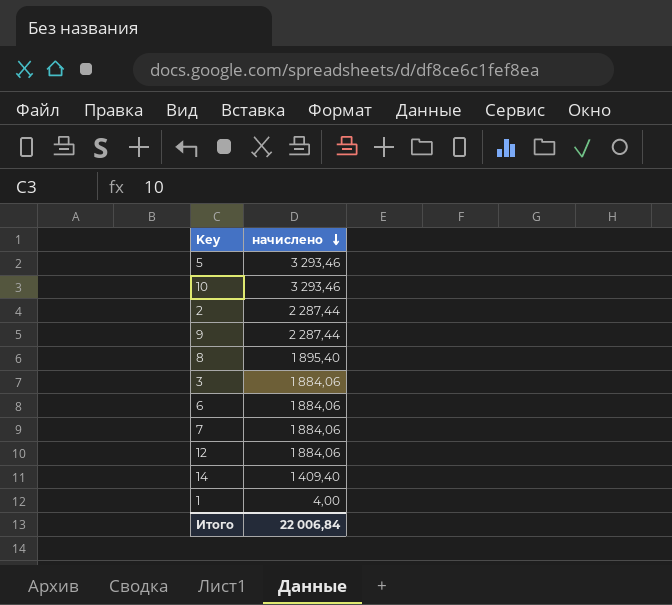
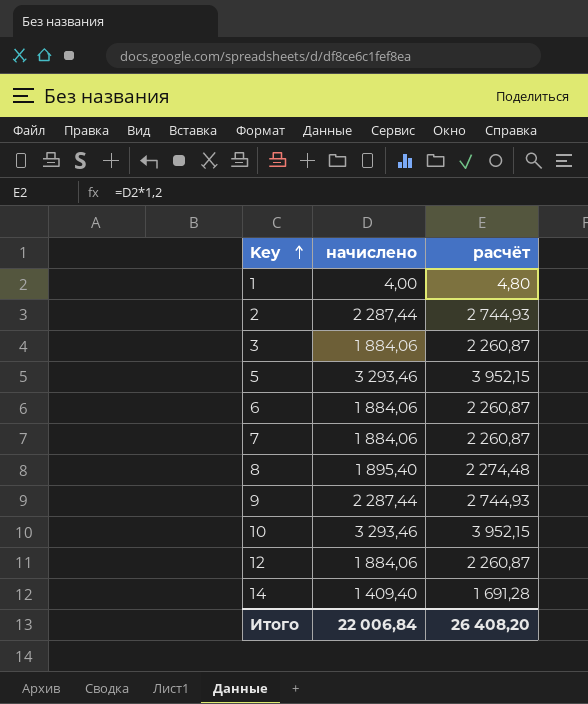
row order: начислено descending -> Key ascending
column расчёт | formula: none -> [начислено] * 1,2

